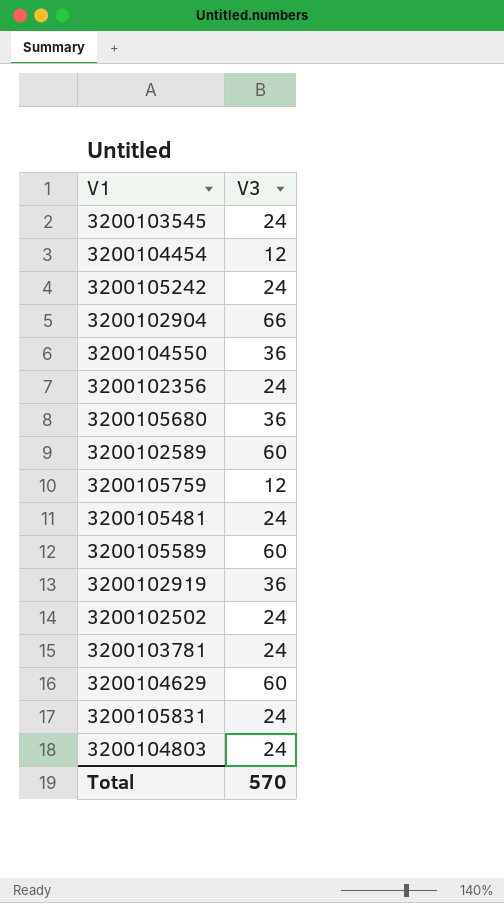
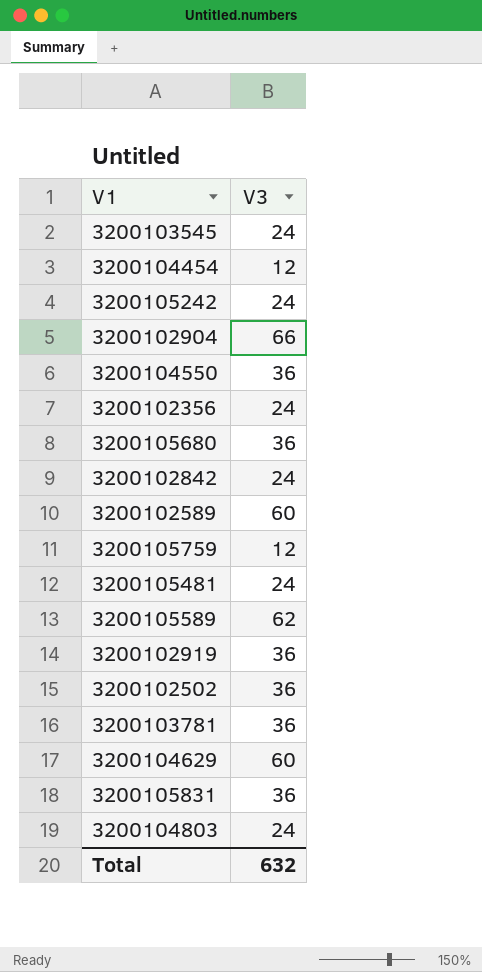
row 3200102842: none -> 24
3200105589 | V3: 60 -> 62
3200102502 | V3: 24 -> 36
3200103781 | V3: 24 -> 36
3200105831 | V3: 24 -> 36
Total | V3: 570 -> 632

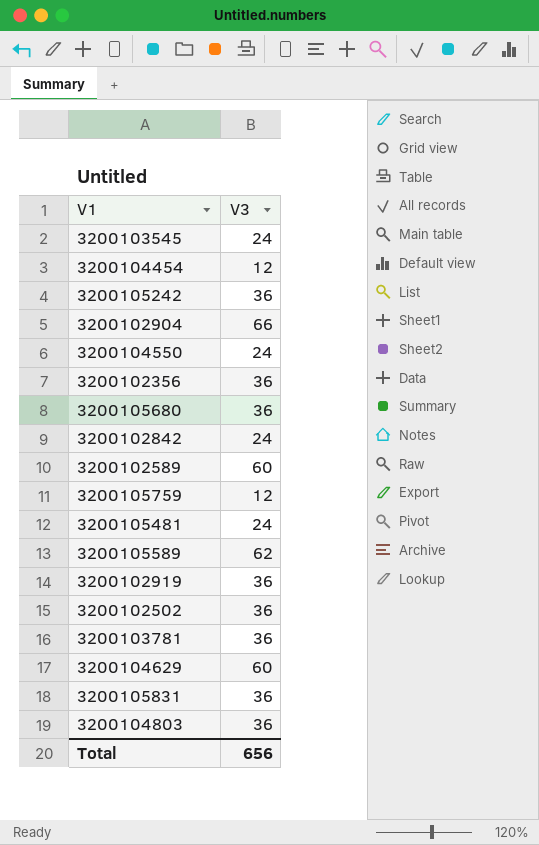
3200105242 | V3: 24 -> 36
3200104550 | V3: 36 -> 24
3200102356 | V3: 24 -> 36
3200104803 | V3: 24 -> 36
Total | V3: 632 -> 656

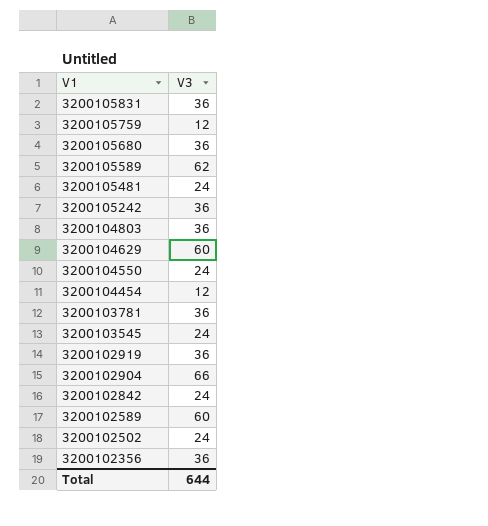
row order: none -> V1 descending
3200102502 | V3: 36 -> 24
Total | V3: 656 -> 644

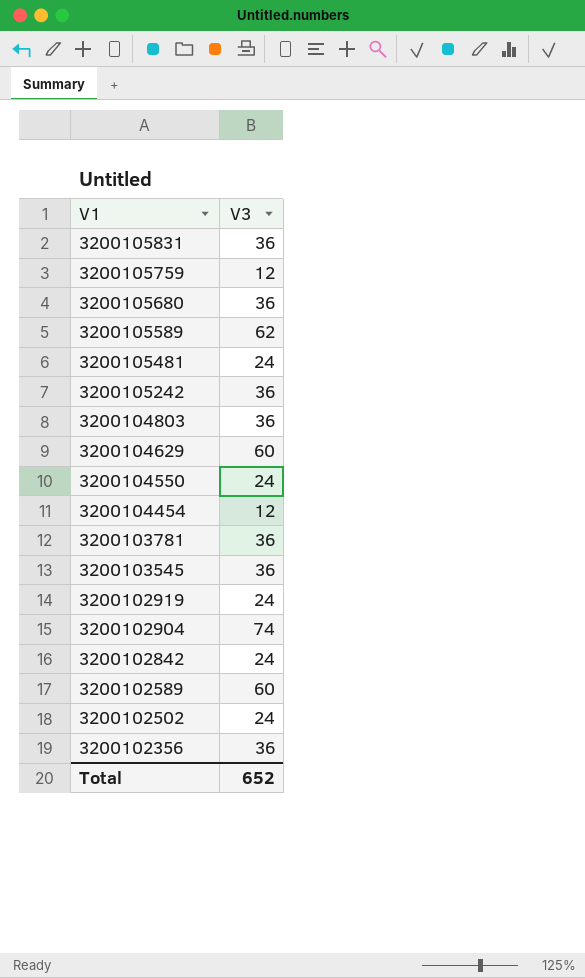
3200103545 | V3: 24 -> 36
3200102919 | V3: 36 -> 24
3200102904 | V3: 66 -> 74
Total | V3: 644 -> 652

